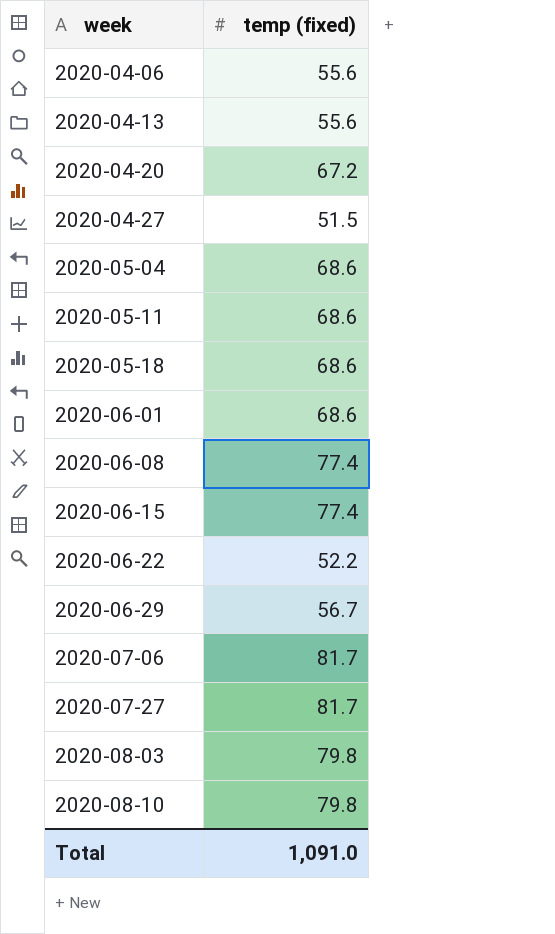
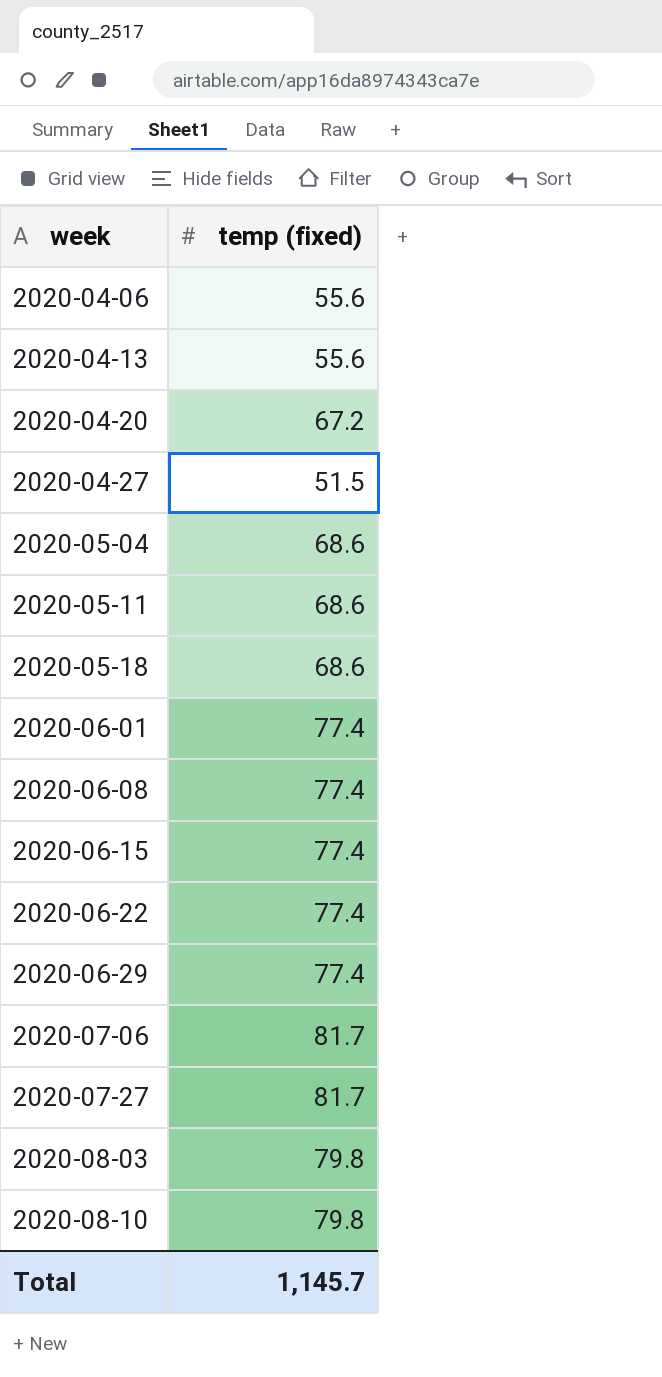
2020-06-01 | temp (fixed): 68.6 -> 77.4
2020-06-22 | temp (fixed): 52.2 -> 77.4
2020-06-29 | temp (fixed): 56.7 -> 77.4
Total | temp (fixed): 1,091.0 -> 1,145.7

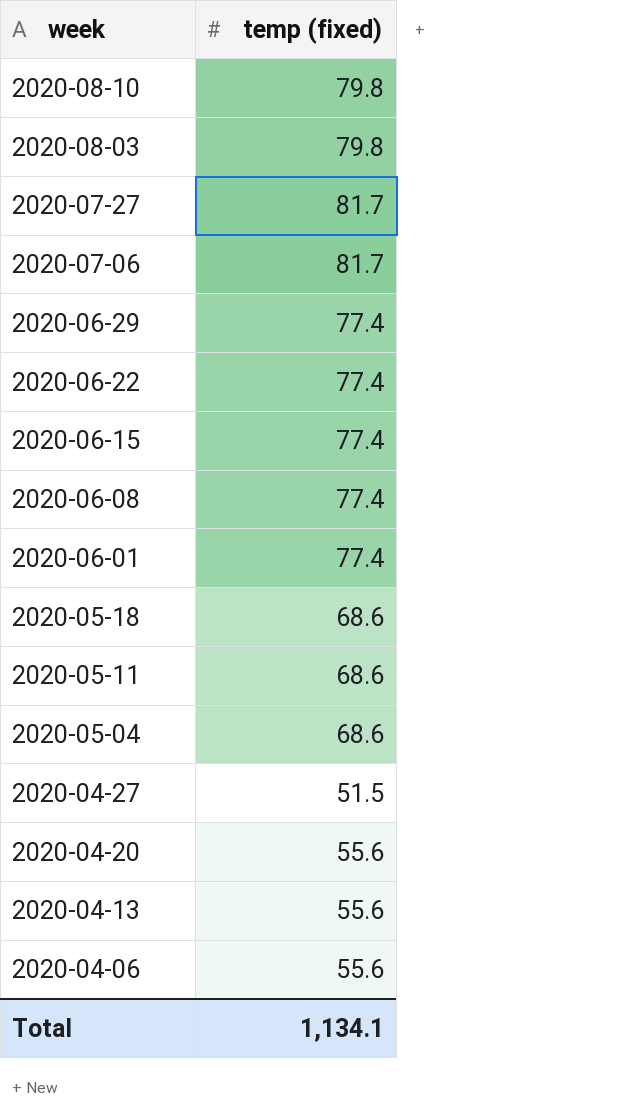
row order: week ascending -> week descending
2020-04-20 | temp (fixed): 67.2 -> 55.6
Total | temp (fixed): 1,145.7 -> 1,134.1

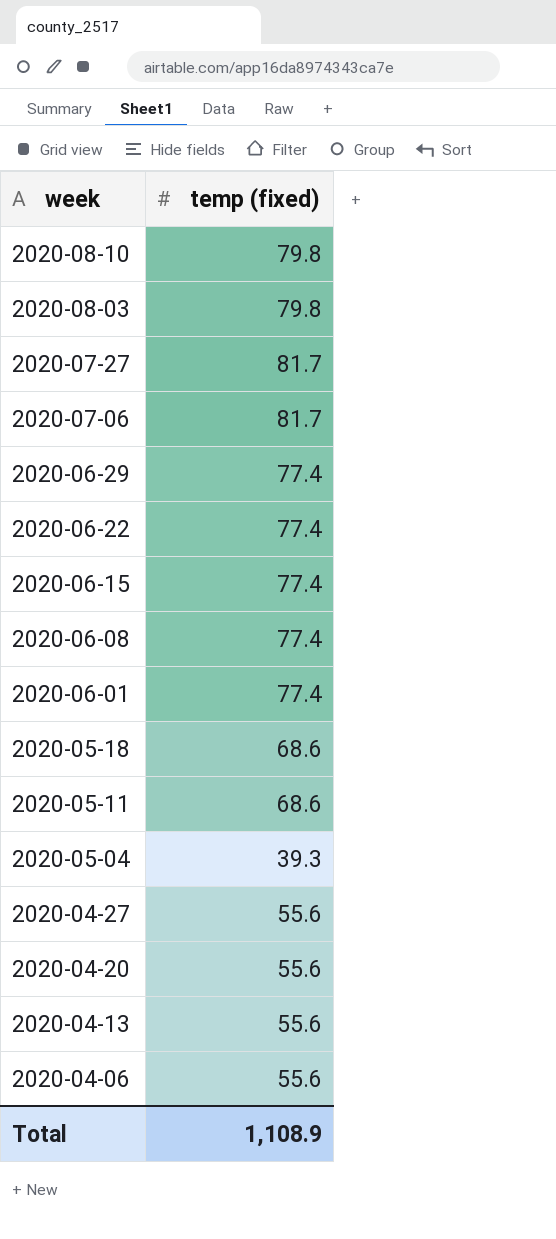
2020-05-04 | temp (fixed): 68.6 -> 39.3
2020-04-27 | temp (fixed): 51.5 -> 55.6
Total | temp (fixed): 1,134.1 -> 1,108.9

